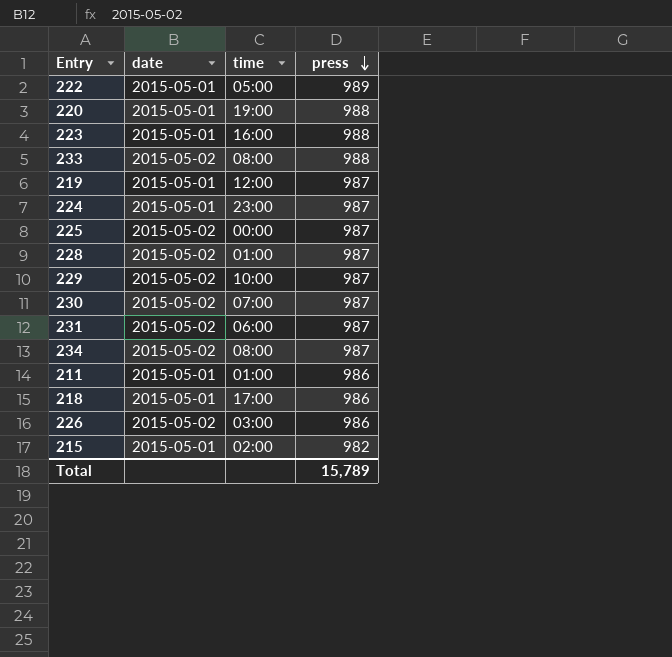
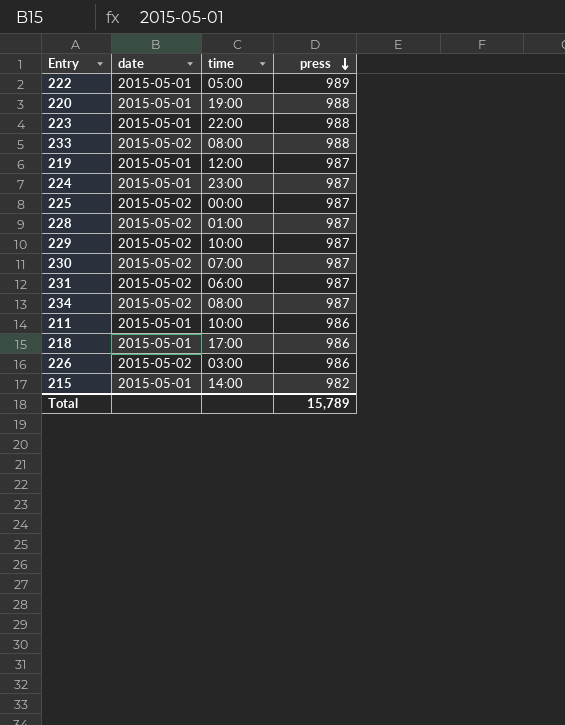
223 | time: 16:00 -> 22:00
211 | time: 01:00 -> 10:00
215 | time: 02:00 -> 14:00

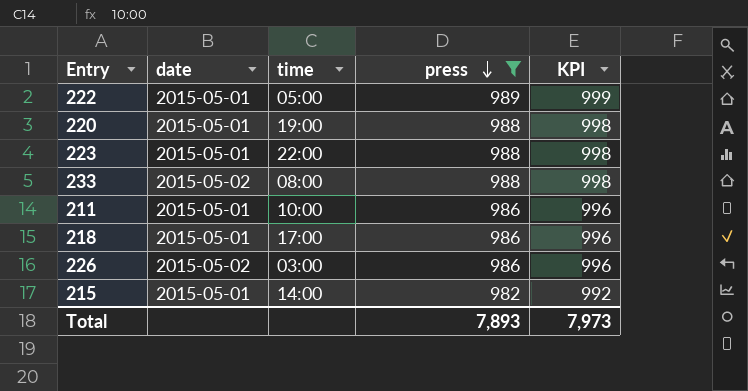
filter: none -> press != 987
column KPI | formula: none -> [press] + 10
Total | press: 15,789 -> 7,893

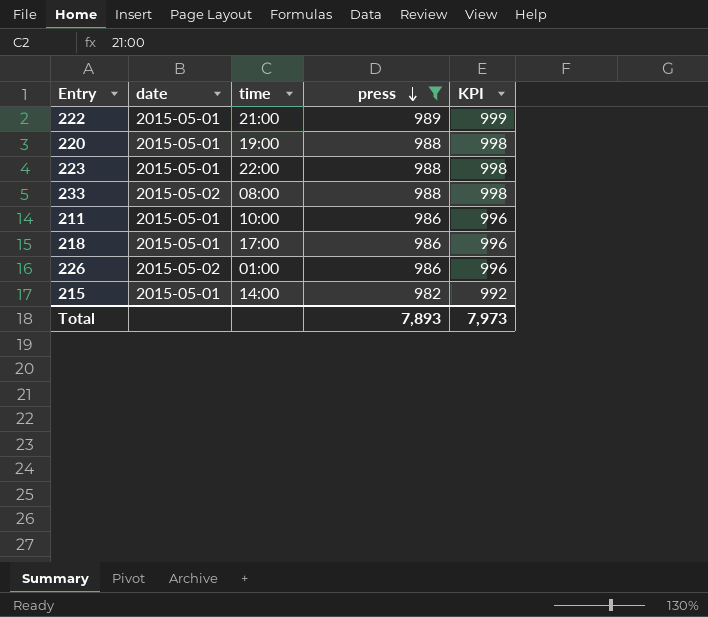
222 | time: 05:00 -> 21:00
226 | time: 03:00 -> 01:00

